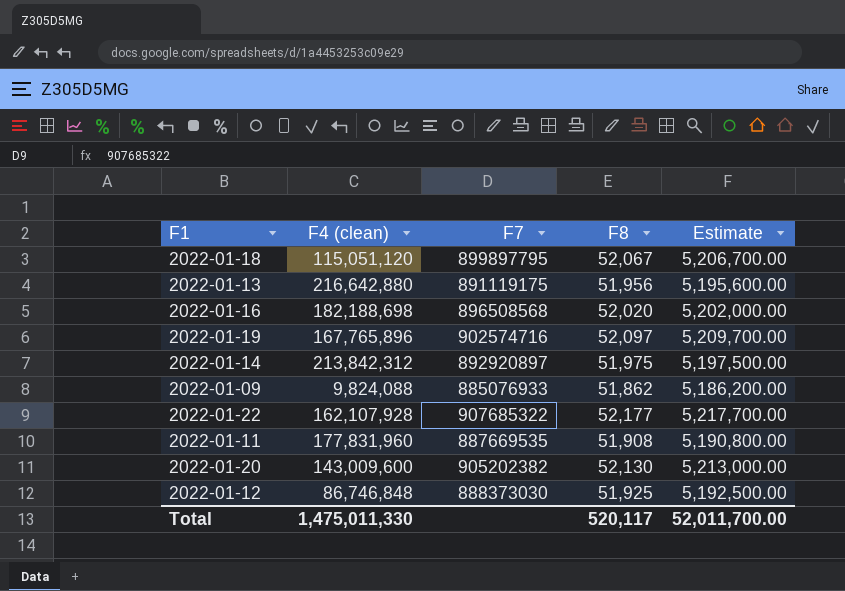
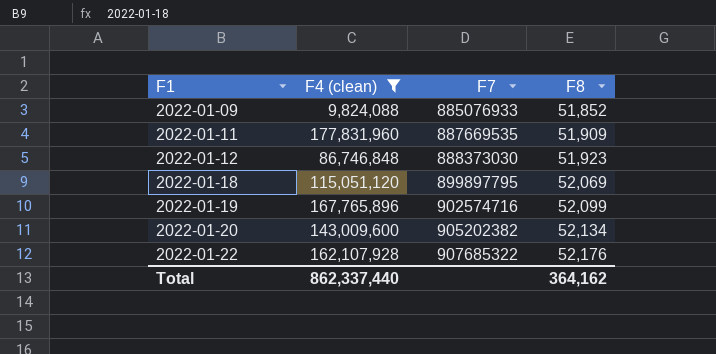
filter: none -> F4 (clean) <= 177,831,960
row order: none -> F1 ascending
column Estimate | formula: [F8] * 100 -> none
2022-01-09 | F8: 51,862 -> 51,852
2022-01-11 | F8: 51,908 -> 51,909
2022-01-12 | F8: 51,925 -> 51,923
2022-01-18 | F8: 52,067 -> 52,069
2022-01-19 | F8: 52,097 -> 52,099
2022-01-20 | F8: 52,130 -> 52,134
2022-01-22 | F8: 52,177 -> 52,176
Total | F4 (clean): 1,475,011,330 -> 862,337,440
Total | F8: 520,117 -> 364,162

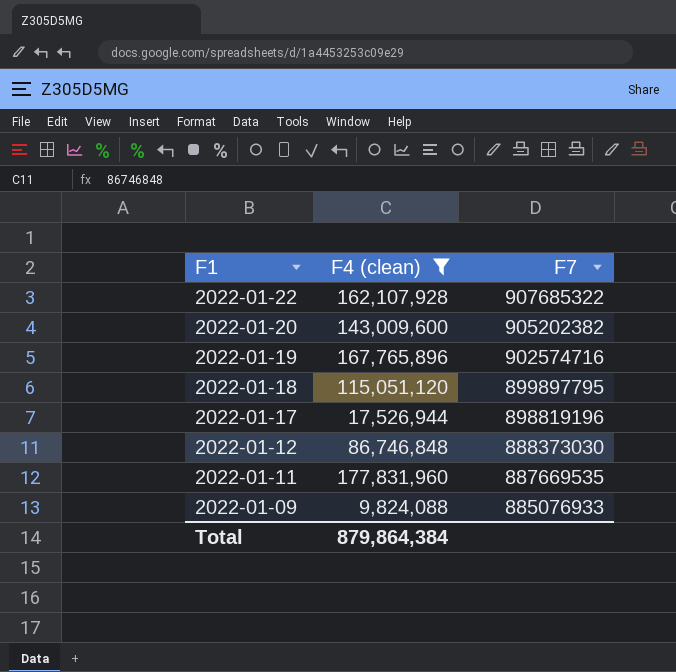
row order: F1 ascending -> F1 descending
column F8 | position: 4 -> none
row 2022-01-17: none -> 17,526,944 | 898819196
Total | F4 (clean): 862,337,440 -> 879,864,384

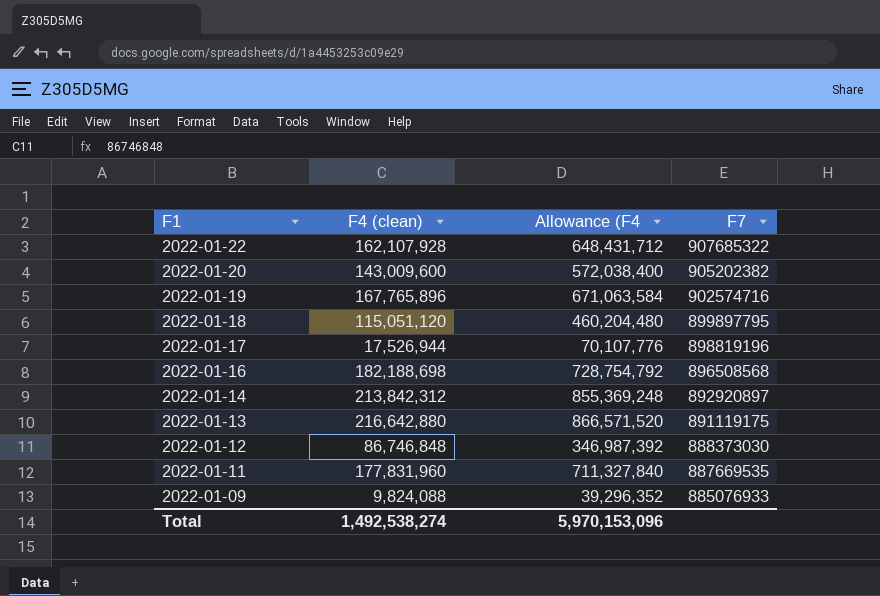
filter: F4 (clean) <= 177,831,960 -> none
column Allowance (F4 | formula: none -> [F4 (clean)] * 4
Total | F4 (clean): 879,864,384 -> 1,492,538,274

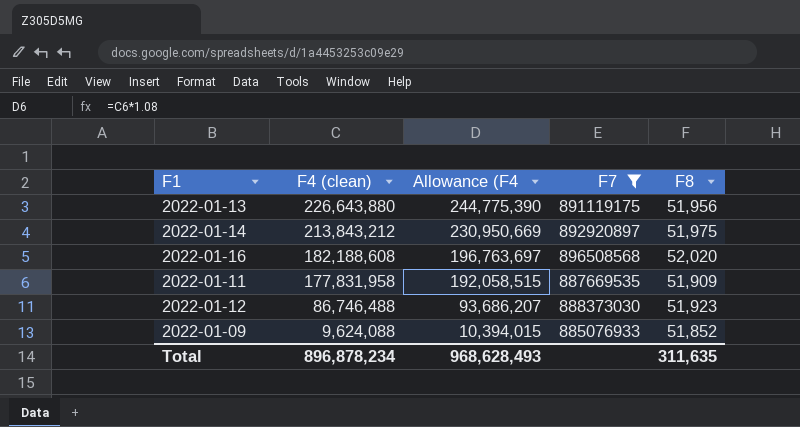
filter: none -> F7 <= 896508568
row order: F1 descending -> F4 (clean) descending
column Allowance (F4 | formula: [F4 (clean)] * 4 -> [F4 (clean)] * 1.08
column F8 | position: none -> 5
2022-01-13 | F4 (clean): 216,642,880 -> 226,643,880
2022-01-14 | F4 (clean): 213,842,312 -> 213,843,212
2022-01-16 | F4 (clean): 182,188,698 -> 182,188,608
2022-01-11 | F4 (clean): 177,831,960 -> 177,831,958
2022-01-12 | F4 (clean): 86,746,848 -> 86,746,488
2022-01-09 | F4 (clean): 9,824,088 -> 9,624,088
Total | F4 (clean): 1,492,538,274 -> 896,878,234
Total | Allowance (F4: 5,970,153,096 -> 968,628,493

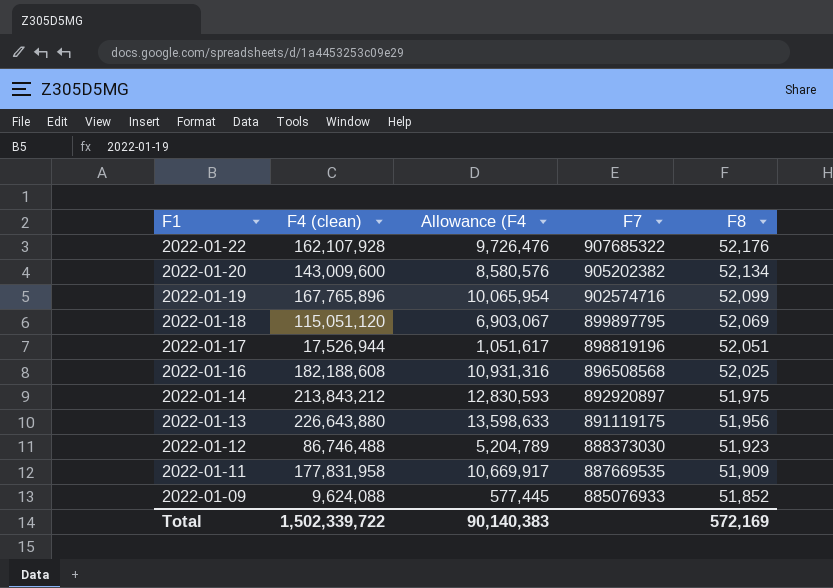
filter: F7 <= 896508568 -> none
row order: F4 (clean) descending -> F1 descending
column Allowance (F4 | formula: [F4 (clean)] * 1.08 -> [F4 (clean)] * 0.06
2022-01-16 | F8: 52,020 -> 52,025
Total | F4 (clean): 896,878,234 -> 1,502,339,722
Total | Allowance (F4: 968,628,493 -> 90,140,383
Total | F8: 311,635 -> 572,169

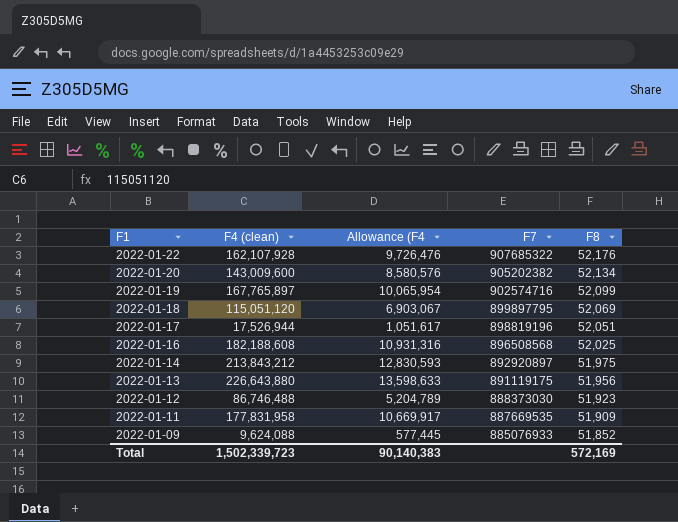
2022-01-19 | F4 (clean): 167,765,896 -> 167,765,897
Total | F4 (clean): 1,502,339,722 -> 1,502,339,723

